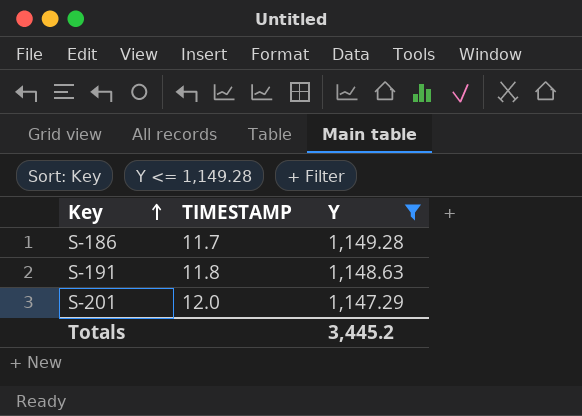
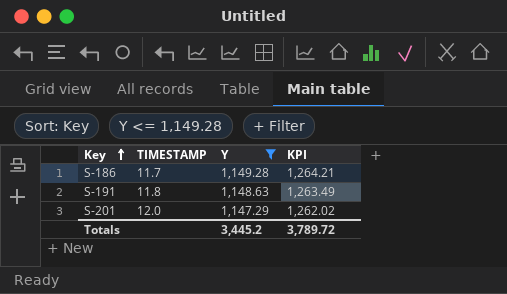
column KPI | formula: none -> [Y] * 1.1

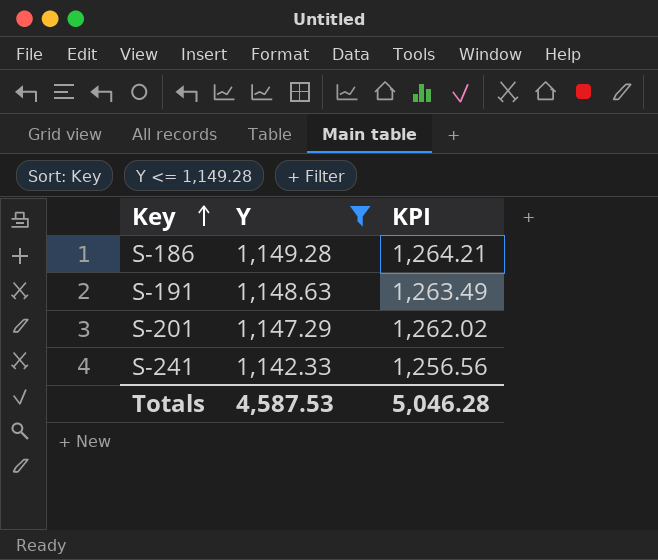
column TIMESTAMP | position: 2 -> none
row S-241: none -> 1,142.33 | 1,256.56
Totals | Y: 3,445.2 -> 4,587.53
Totals | KPI: 3,789.72 -> 5,046.28

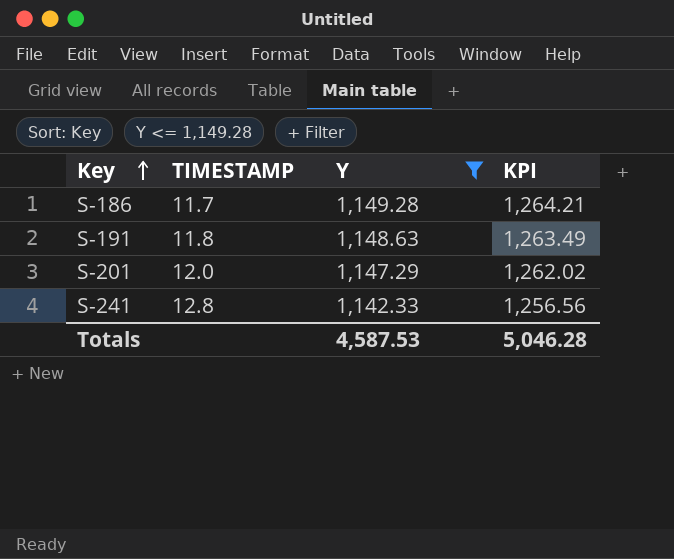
column TIMESTAMP | position: none -> 2

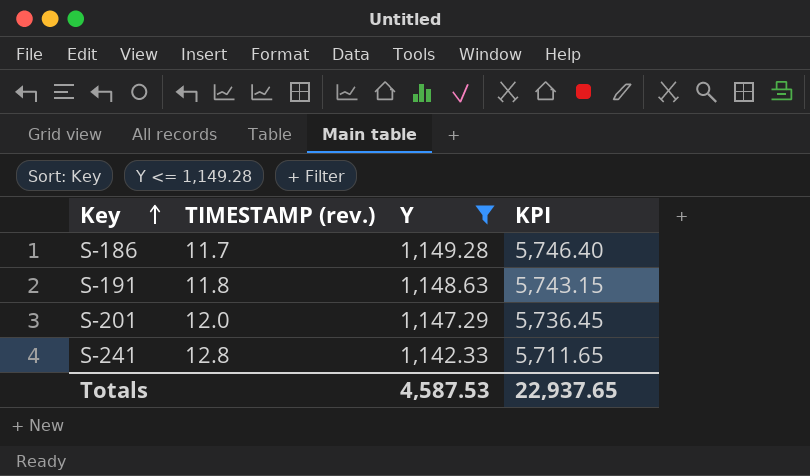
column name: TIMESTAMP -> TIMESTAMP (rev.)
column KPI | formula: [Y] * 1.1 -> [Y] * 5
Totals | KPI: 5,046.28 -> 22,937.65

